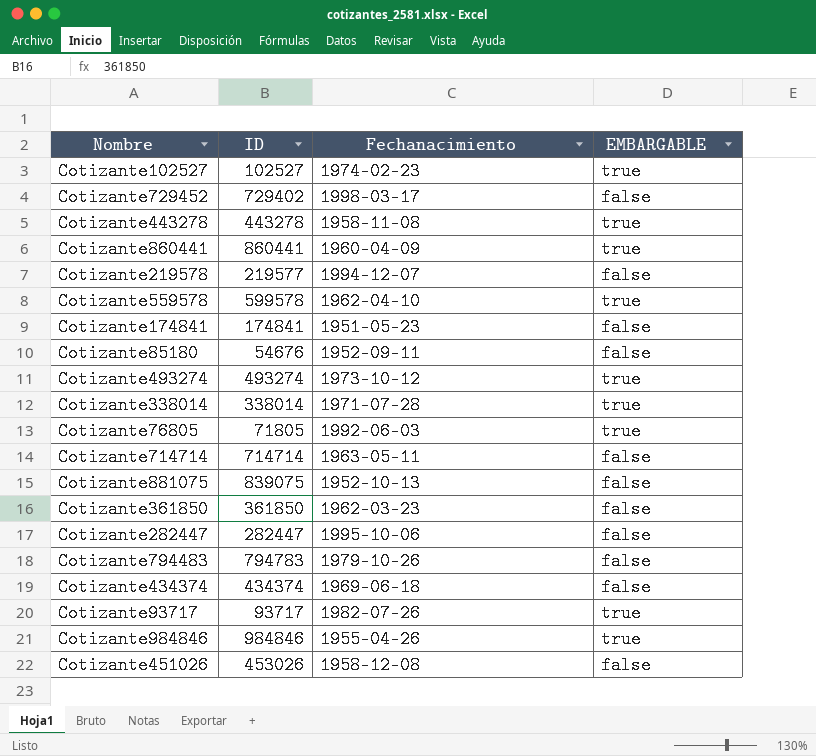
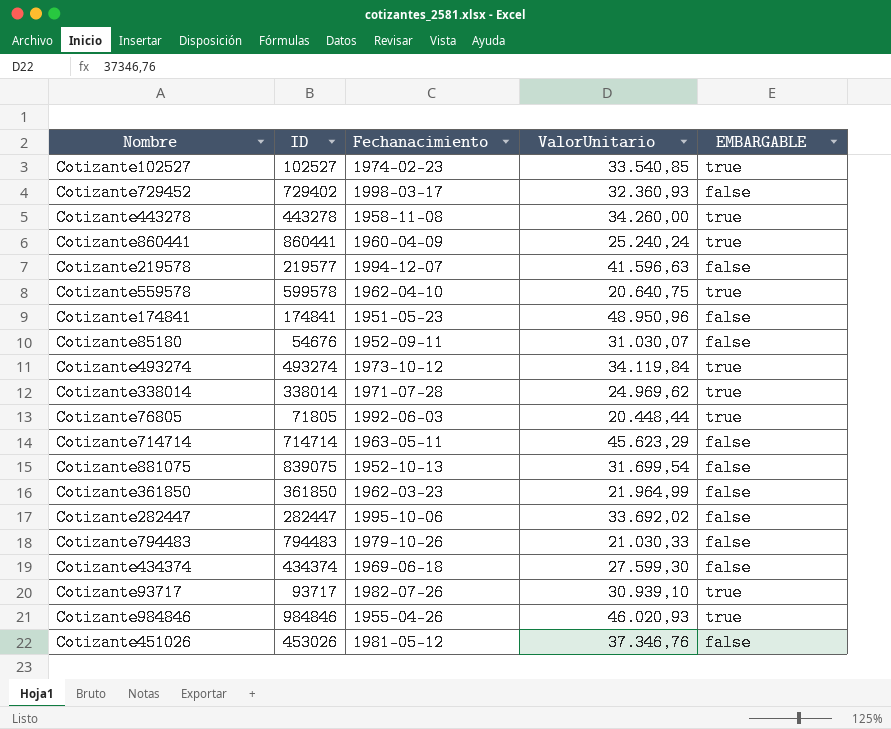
column ValorUnitario | position: none -> 4
Cotizante794483 | ID: 794783 -> 794483
Cotizante451026 | Fechanacimiento: 1958-12-08 -> 1981-05-12

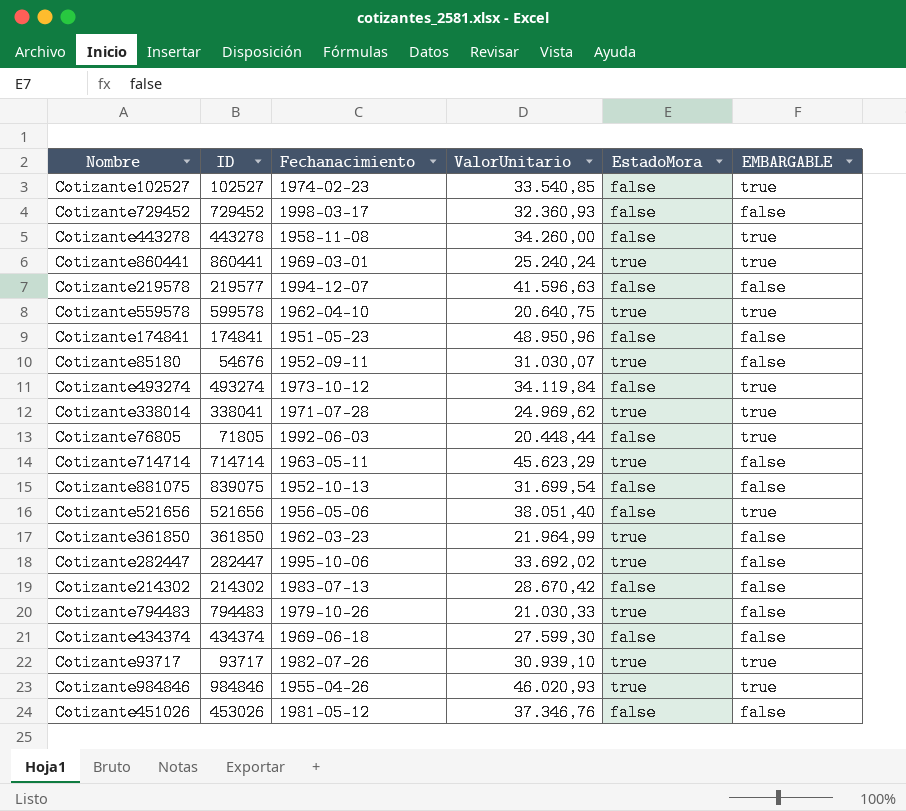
column EstadoMora | position: none -> 5
Cotizante729452 | ID: 729402 -> 729452
Cotizante860441 | Fechanacimiento: 1960-04-09 -> 1969-03-01
Cotizante338014 | ID: 338014 -> 338041
row Cotizante521656: none -> 521656 | 1956-05-06 | 38.051,40 | false | true
row Cotizante214302: none -> 214302 | 1983-07-13 | 28.670,42 | false | false

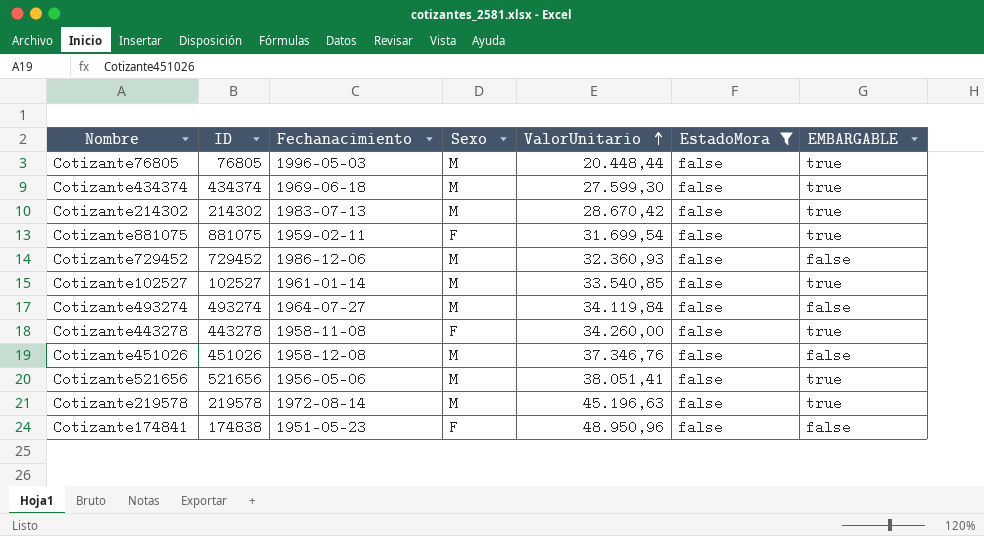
filter: none -> EstadoMora = false
row order: none -> ValorUnitario ascending
column Sexo | position: none -> 4
Cotizante76805 | ID: 71805 -> 76805
Cotizante76805 | Fechanacimiento: 1992-06-03 -> 1996-05-03
Cotizante434374 | EMBARGABLE: false -> true
Cotizante214302 | EMBARGABLE: false -> true
Cotizante881075 | ID: 839075 -> 881075
Cotizante881075 | Fechanacimiento: 1952-10-13 -> 1959-02-11
Cotizante881075 | EMBARGABLE: false -> true
Cotizante729452 | Fechanacimiento: 1998-03-17 -> 1986-12-06
Cotizante102527 | Fechanacimiento: 1974-02-23 -> 1961-01-14
Cotizante493274 | Fechanacimiento: 1973-10-12 -> 1964-07-27
Cotizante493274 | EMBARGABLE: true -> false
Cotizante451026 | ID: 453026 -> 451026
Cotizante451026 | Fechanacimiento: 1981-05-12 -> 1958-12-08
Cotizante521656 | ValorUnitario: 38.051,40 -> 38.051,41
Cotizante219578 | ID: 219577 -> 219578
Cotizante219578 | Fechanacimiento: 1994-12-07 -> 1972-08-14
Cotizante219578 | ValorUnitario: 41.596,63 -> 45.196,63
Cotizante219578 | EMBARGABLE: false -> true
Cotizante174841 | ID: 174841 -> 174838

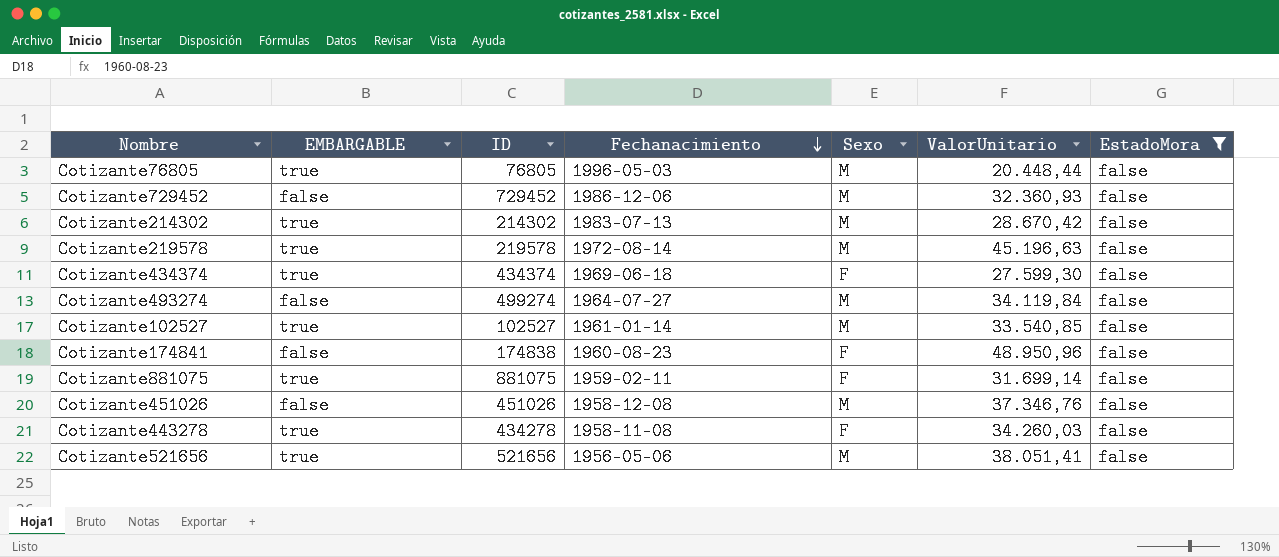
row order: ValorUnitario ascending -> Fechanacimiento descending
column EMBARGABLE | position: 7 -> 2
Cotizante434374 | Sexo: M -> F
Cotizante493274 | ID: 493274 -> 499274
Cotizante174841 | Fechanacimiento: 1951-05-23 -> 1960-08-23
Cotizante881075 | ValorUnitario: 31.699,54 -> 31.699,14
Cotizante443278 | ID: 443278 -> 434278
Cotizante443278 | ValorUnitario: 34.260,00 -> 34.260,03

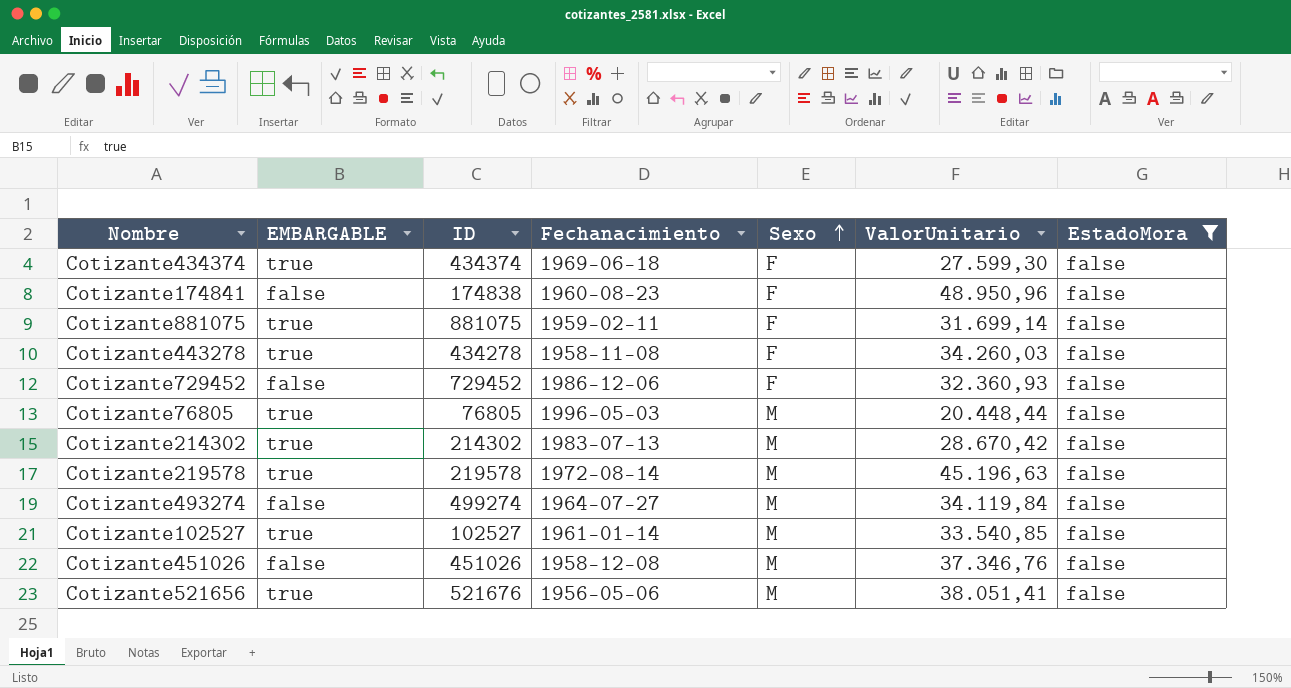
row order: Fechanacimiento descending -> Sexo ascending
Cotizante729452 | Sexo: M -> F
Cotizante521656 | ID: 521656 -> 521676

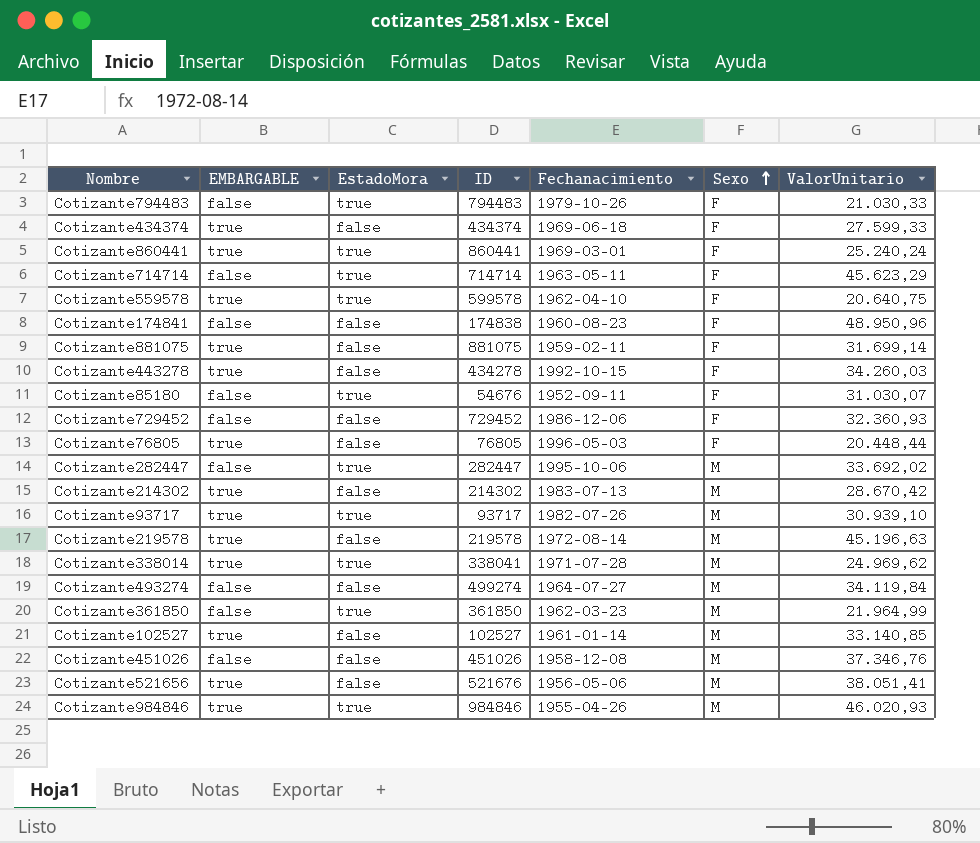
filter: EstadoMora = false -> none
column EstadoMora | position: 7 -> 3
Cotizante434374 | ValorUnitario: 27.599,30 -> 27.599,33
Cotizante443278 | Fechanacimiento: 1958-11-08 -> 1992-10-15
Cotizante76805 | Sexo: M -> F
Cotizante102527 | ValorUnitario: 33.540,85 -> 33.140,85

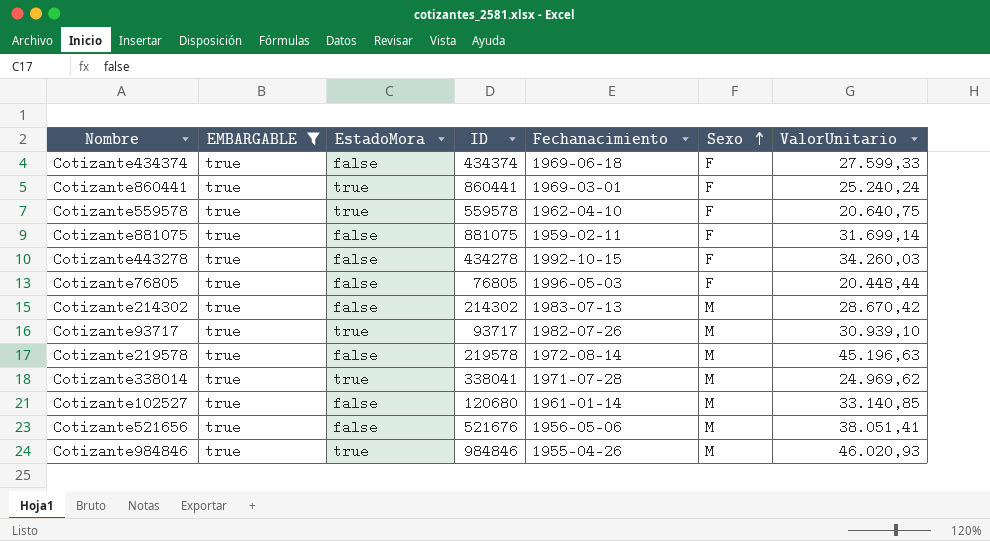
filter: none -> EMBARGABLE = true
Cotizante559578 | ID: 599578 -> 559578
Cotizante102527 | ID: 102527 -> 120680

